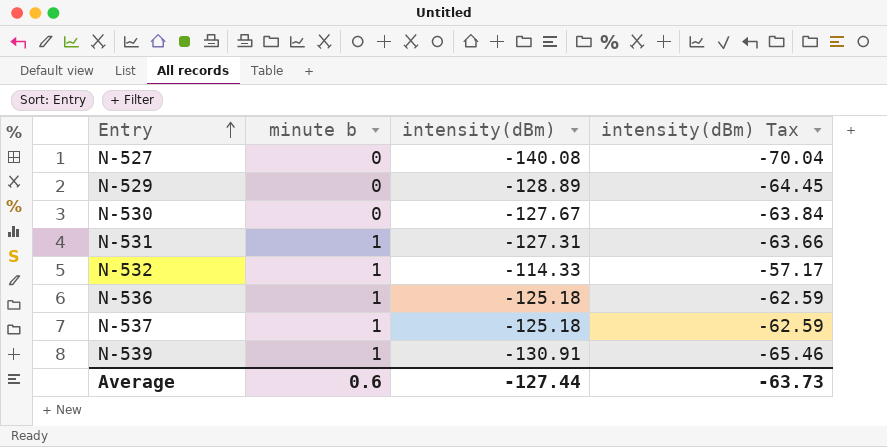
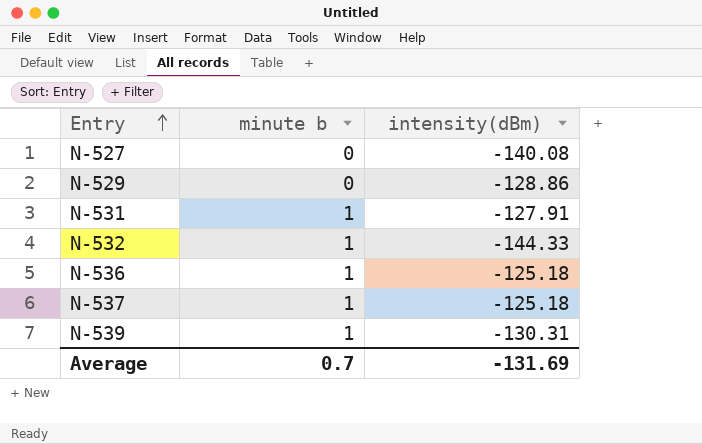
column intensity(dBm) Tax | formula: [intensity(dBm)] * 0.5 -> none
row N-530: 0 | -127.67 | -63.84 -> none
N-529 | intensity(dBm): -128.89 -> -128.86
N-531 | intensity(dBm): -127.31 -> -127.91
N-532 | intensity(dBm): -114.33 -> -144.33
N-539 | intensity(dBm): -130.91 -> -130.31
Average | minute b: 0.6 -> 0.7
Average | intensity(dBm): -127.44 -> -131.69

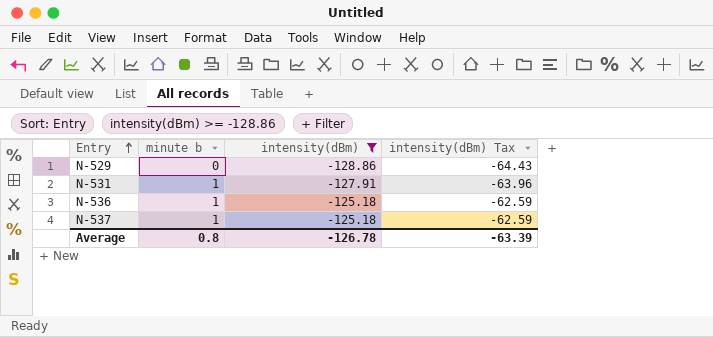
filter: none -> intensity(dBm) >= -128.86
column intensity(dBm) Tax | formula: none -> [intensity(dBm)] * 0.5
Average | minute b: 0.7 -> 0.8
Average | intensity(dBm): -131.69 -> -126.78

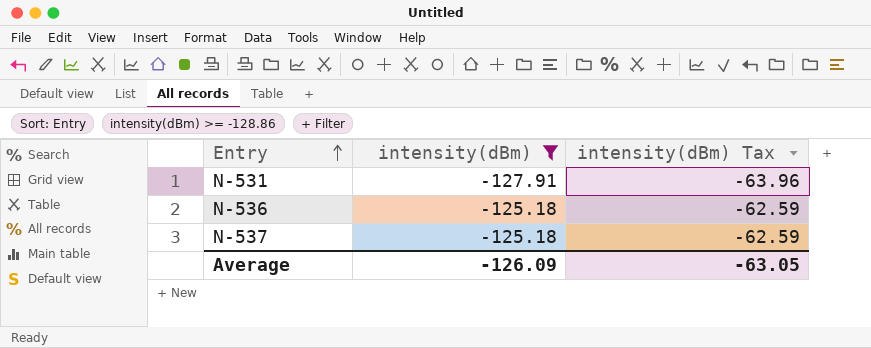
column minute b | position: 2 -> none
row N-529: 0 | -128.86 | -64.43 -> none
Average | intensity(dBm): -126.78 -> -126.09
Average | intensity(dBm) Tax: -63.39 -> -63.05

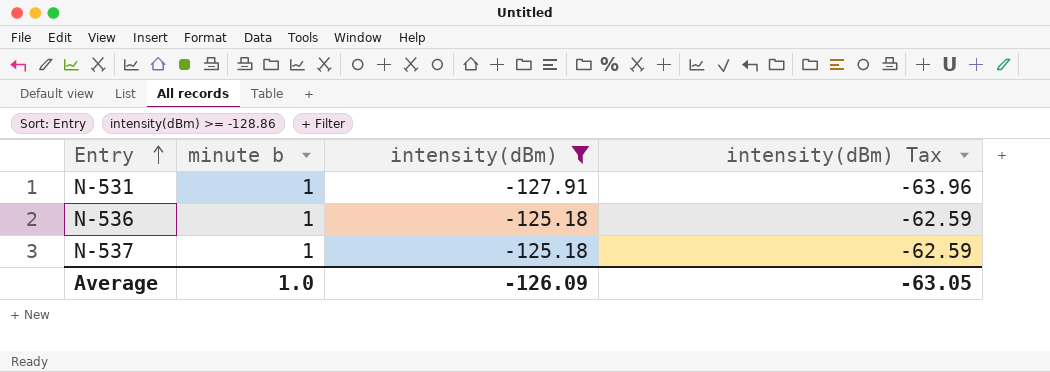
column minute b | position: none -> 2

